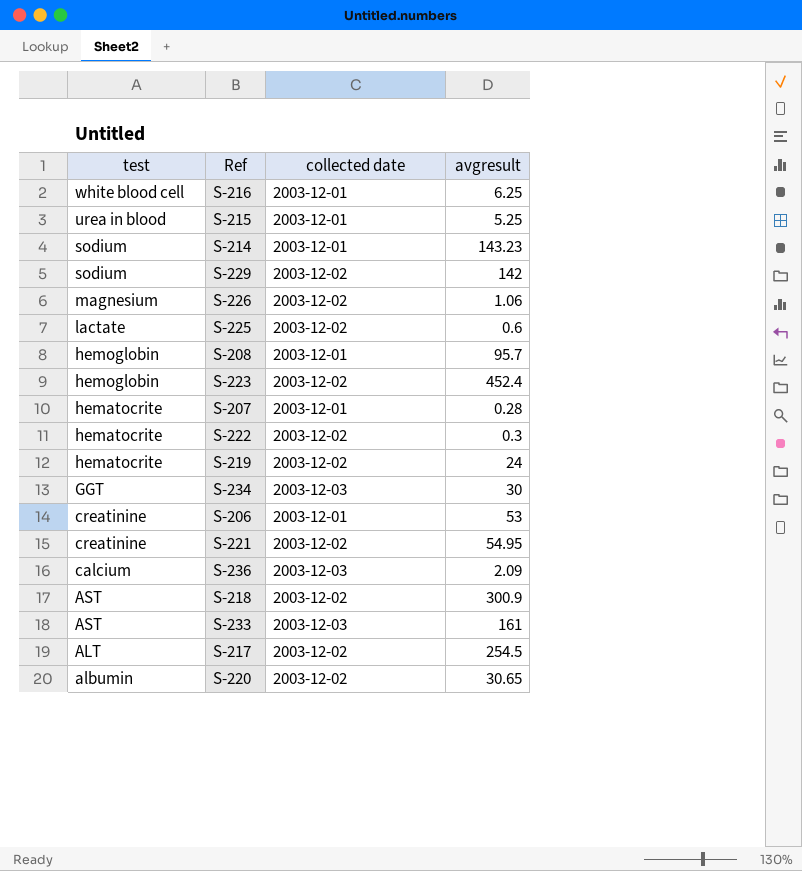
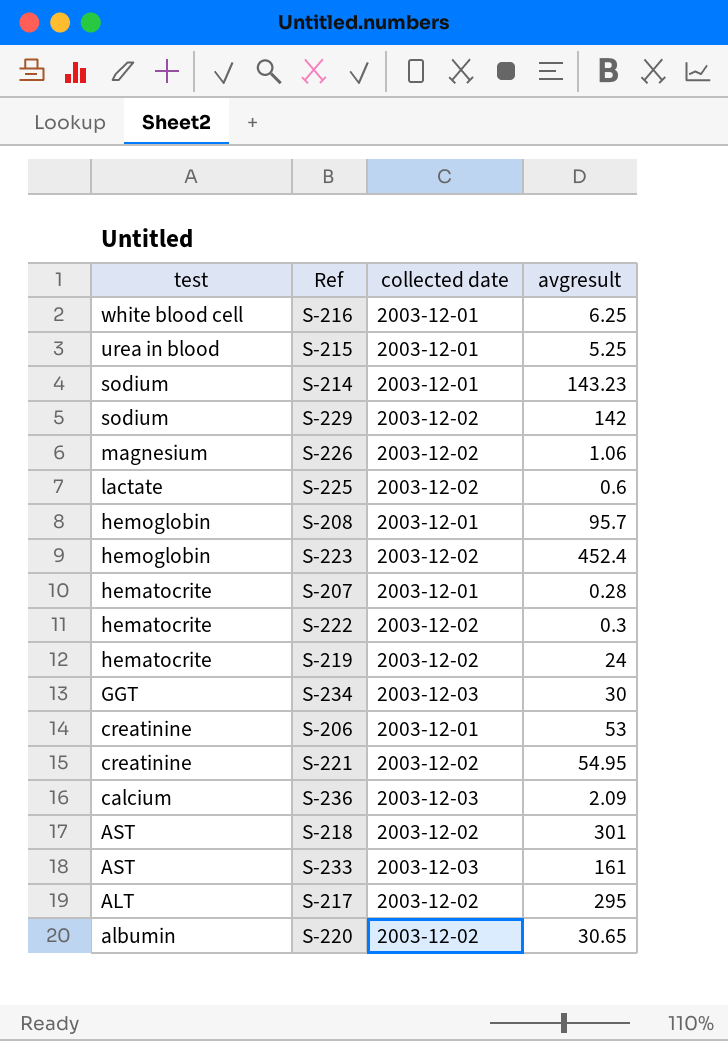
S-218 | avgresult: 300.9 -> 301
S-217 | avgresult: 254.5 -> 295

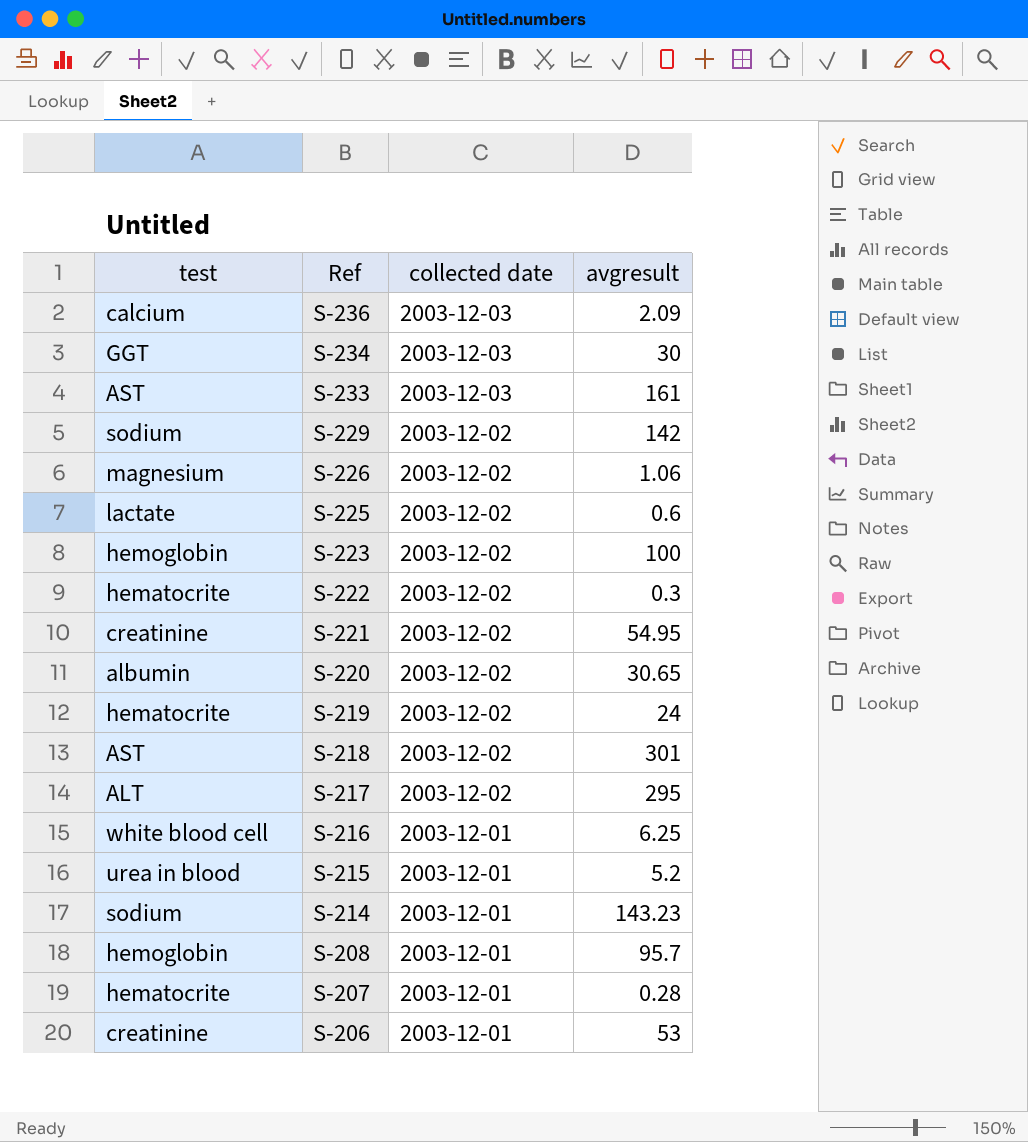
row order: test descending -> Ref descending
S-223 | avgresult: 452.4 -> 100
S-215 | avgresult: 5.25 -> 5.2

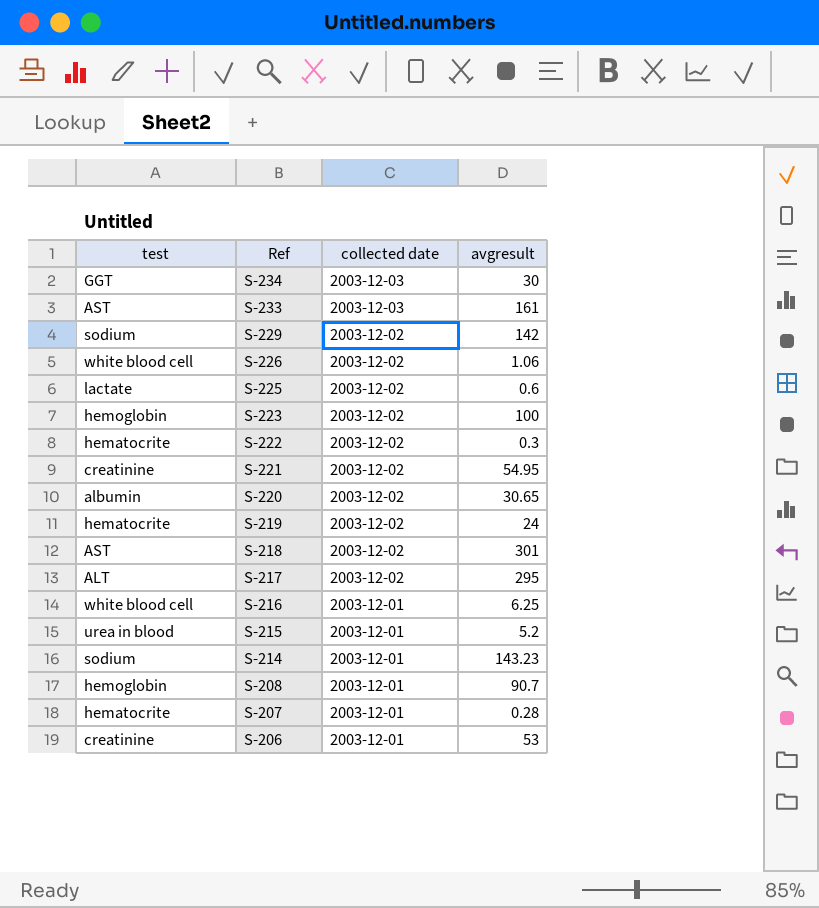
row S-236: calcium | 2003-12-03 | 2.09 -> none
S-226 | test: magnesium -> white blood cell
S-208 | avgresult: 95.7 -> 90.7

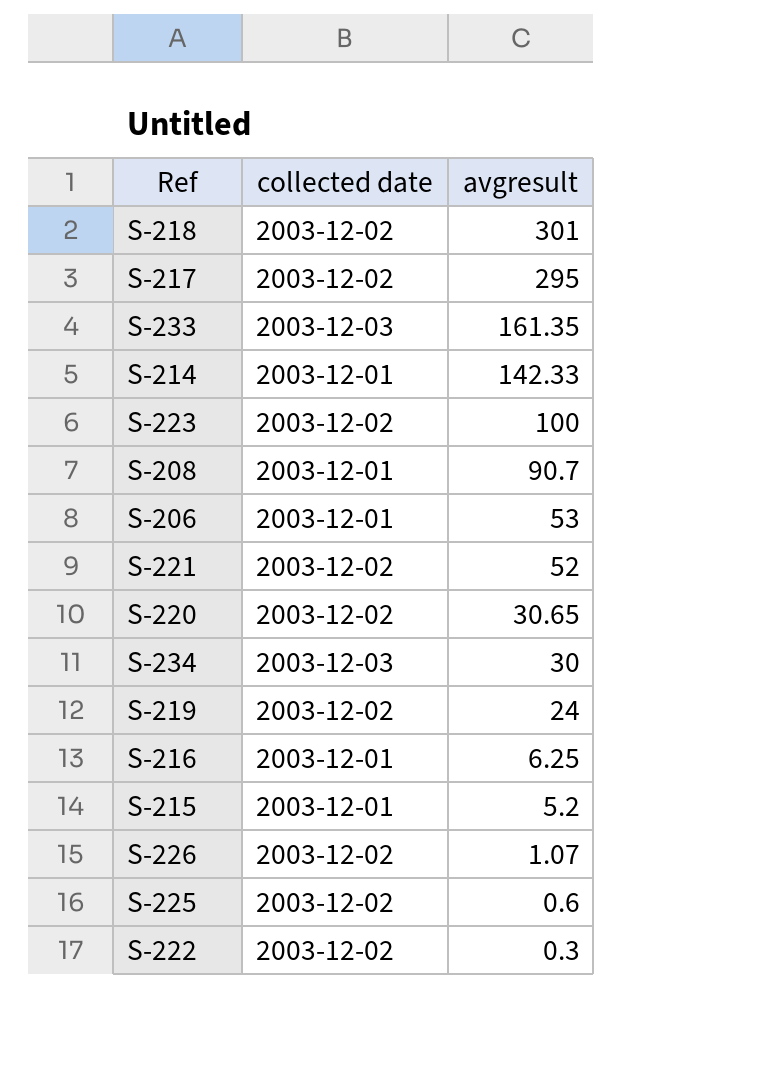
row order: Ref descending -> avgresult descending
column test | position: 1 -> none
row S-229: sodium | 2003-12-02 | 142 -> none
row S-207: hematocrite | 2003-12-01 | 0.28 -> none
S-233 | avgresult: 161 -> 161.35
S-214 | avgresult: 143.23 -> 142.33
S-221 | avgresult: 54.95 -> 52
S-226 | avgresult: 1.06 -> 1.07

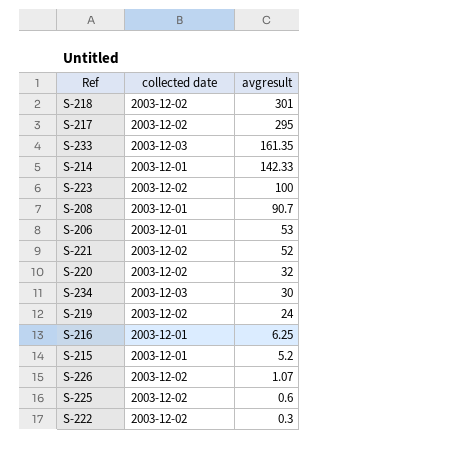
S-220 | avgresult: 30.65 -> 32

